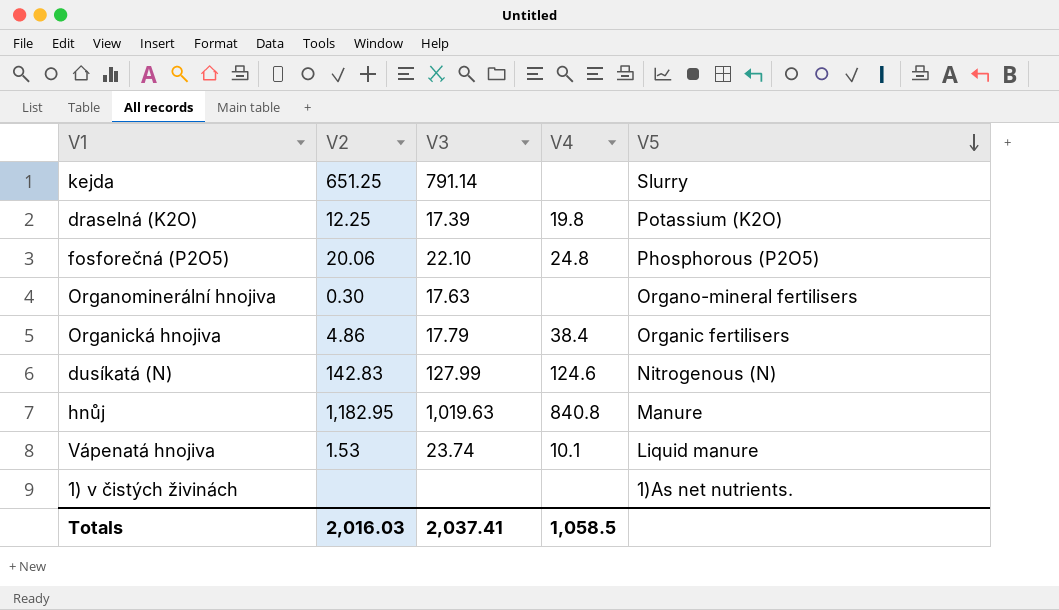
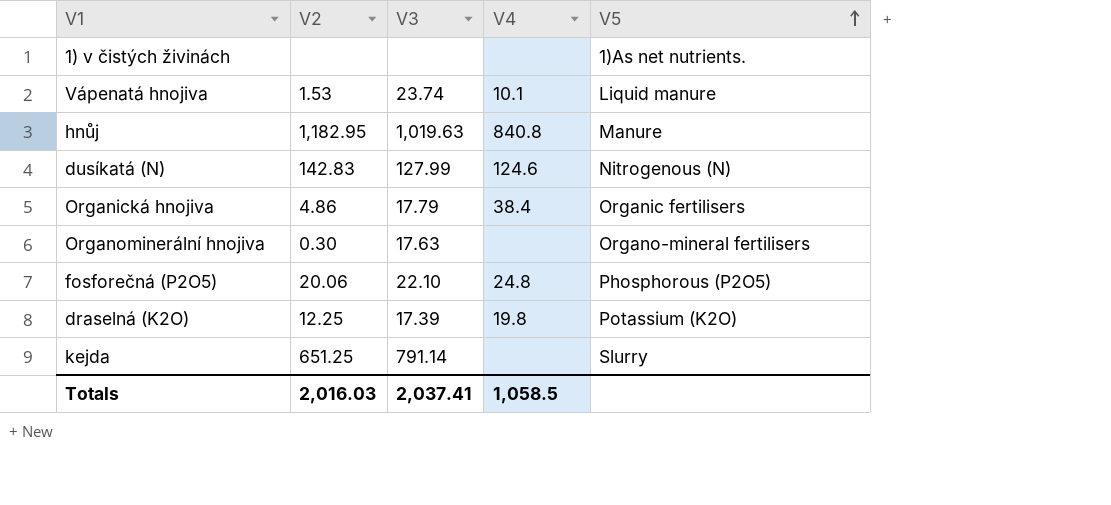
row order: V5 descending -> V5 ascending

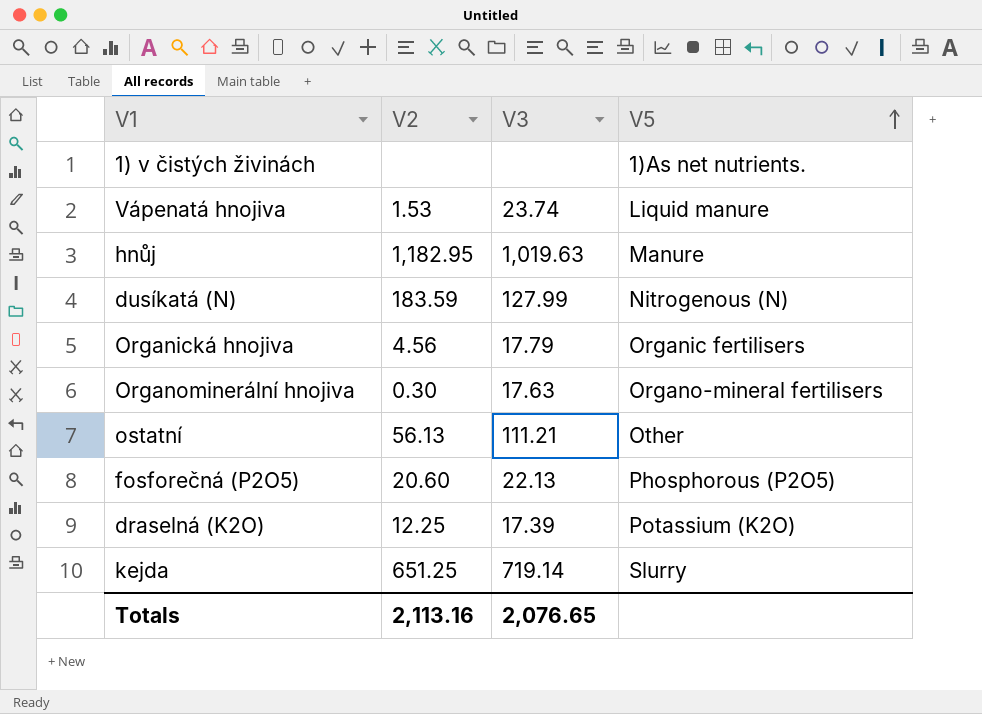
column V4 | position: 4 -> none
dusíkatá (N) | V2: 142.83 -> 183.59
Organická hnojiva | V2: 4.86 -> 4.56
row ostatní: none -> 56.13 | 111.21 | Other
fosforečná (P2O5) | V2: 20.06 -> 20.60
fosforečná (P2O5) | V3: 22.10 -> 22.13
kejda | V3: 791.14 -> 719.14
Totals | V2: 2,016.03 -> 2,113.16
Totals | V3: 2,037.41 -> 2,076.65

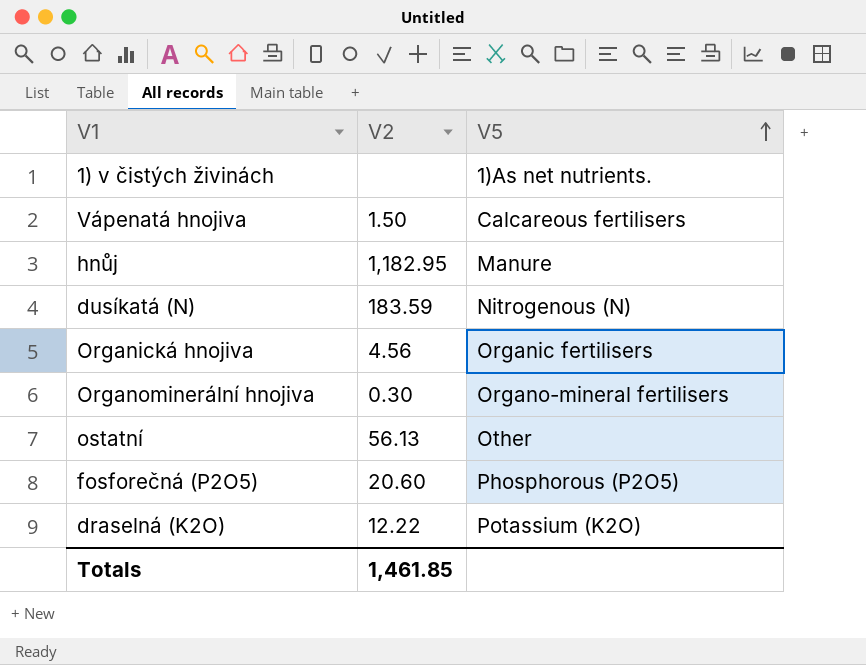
column V3 | position: 3 -> none
row kejda: 651.25 | 719.14 | Slurry -> none
Vápenatá hnojiva | V2: 1.53 -> 1.50
Vápenatá hnojiva | V5: Liquid manure -> Calcareous fertilisers
draselná (K2O) | V2: 12.25 -> 12.22
Totals | V2: 2,113.16 -> 1,461.85

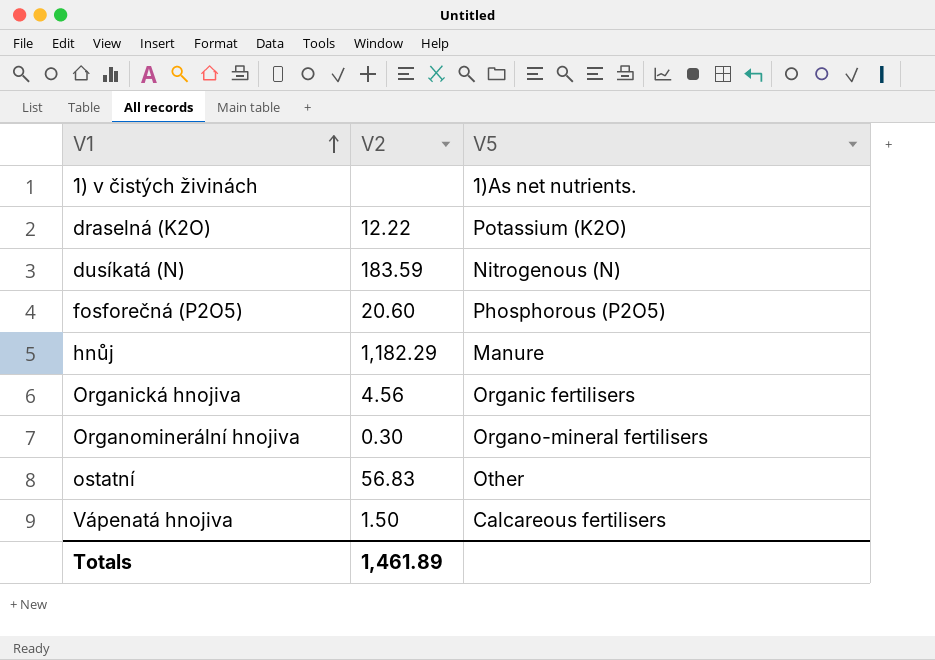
row order: V5 ascending -> V1 ascending
hnůj | V2: 1,182.95 -> 1,182.29
ostatní | V2: 56.13 -> 56.83
Totals | V2: 1,461.85 -> 1,461.89

